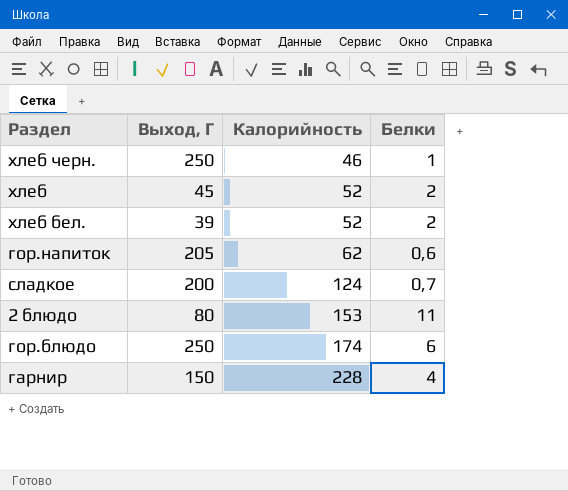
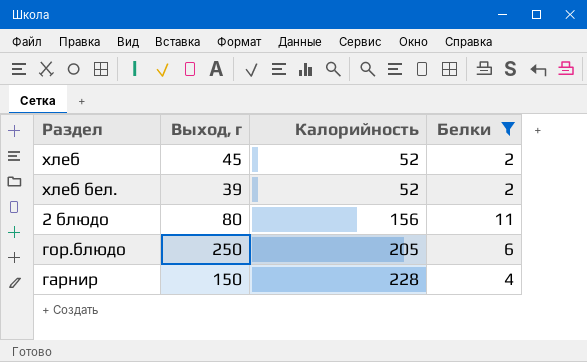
filter: none -> Белки >= 2
column name: Выход, Г -> Выход, г
2 блюдо | Калорийность: 153 -> 156
гор.блюдо | Калорийность: 174 -> 205

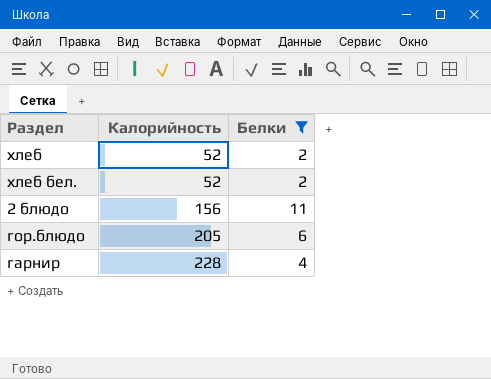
column Выход, г | position: 2 -> none

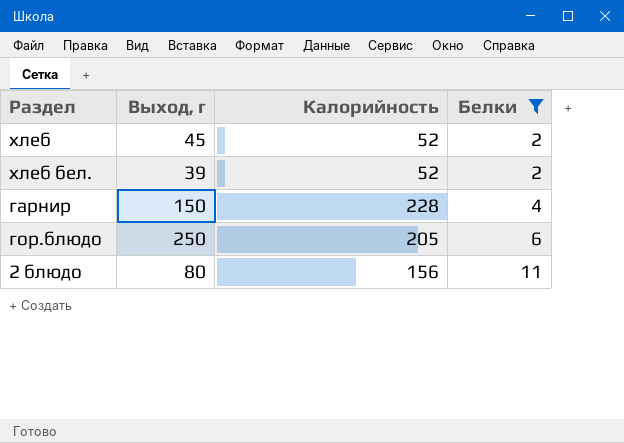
row order: Калорийность ascending -> Белки ascending
column Выход, г | position: none -> 2

